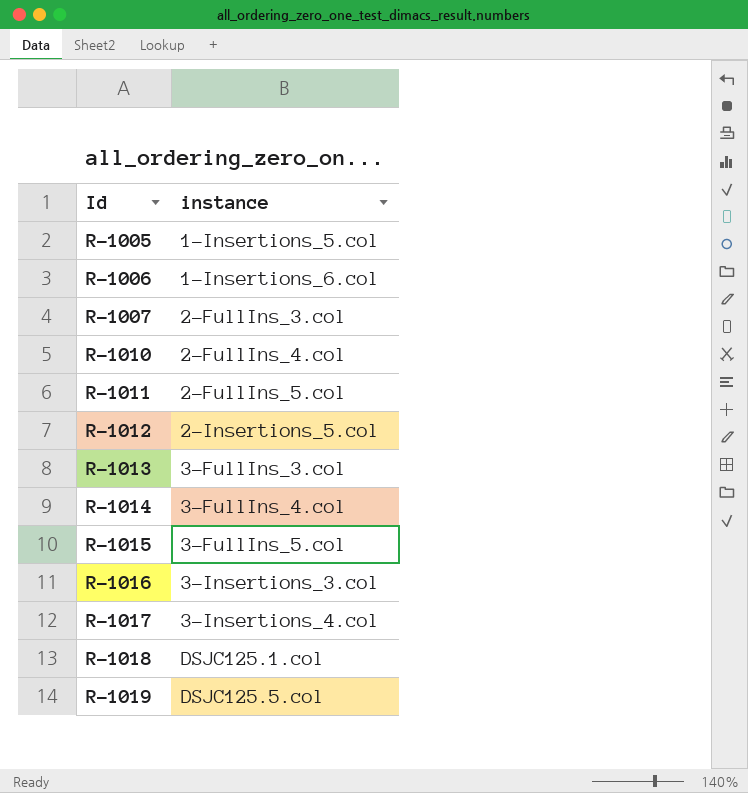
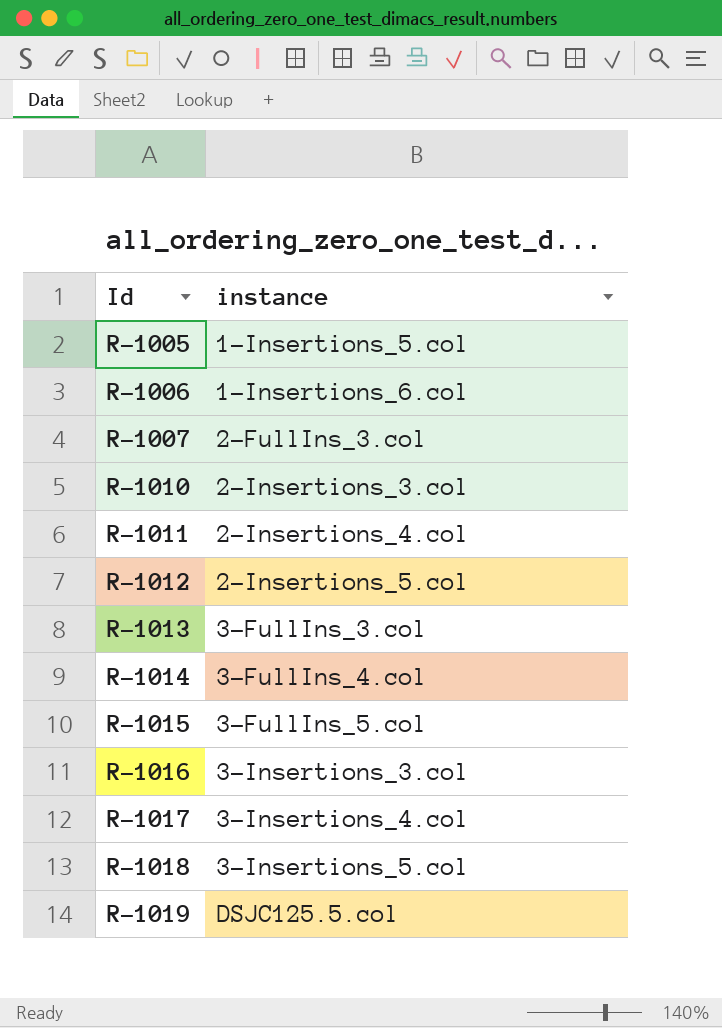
R-1010 | instance: 2-FullIns_4.col -> 2-Insertions_3.col
R-1011 | instance: 2-FullIns_5.col -> 2-Insertions_4.col
R-1018 | instance: DSJC125.1.col -> 3-Insertions_5.col

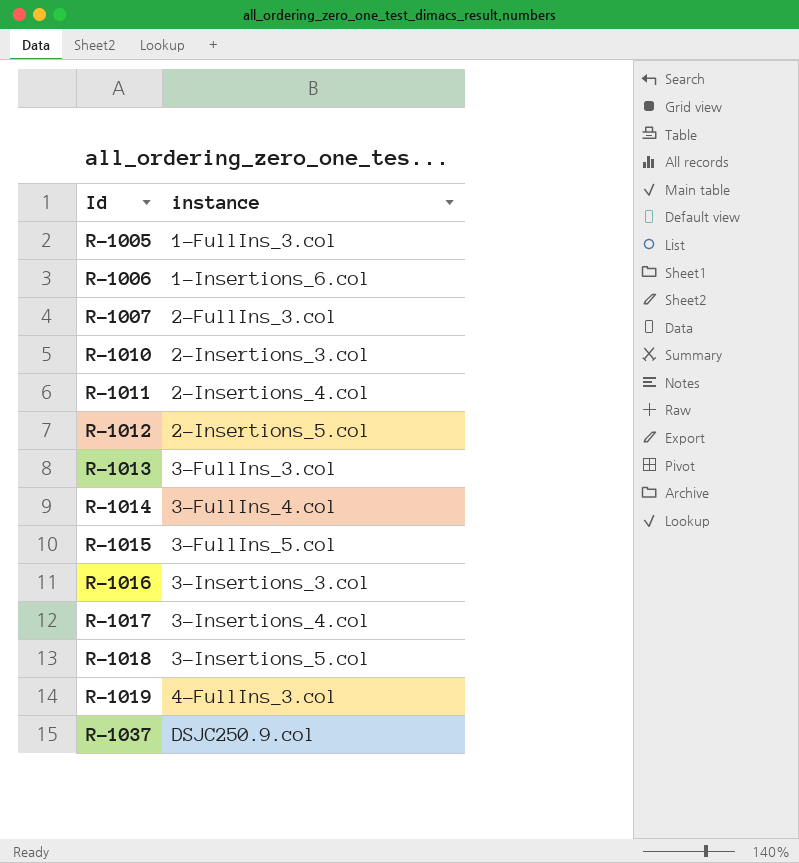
R-1005 | instance: 1-Insertions_5.col -> 1-FullIns_3.col
R-1019 | instance: DSJC125.5.col -> 4-FullIns_3.col
row R-1037: none -> DSJC250.9.col

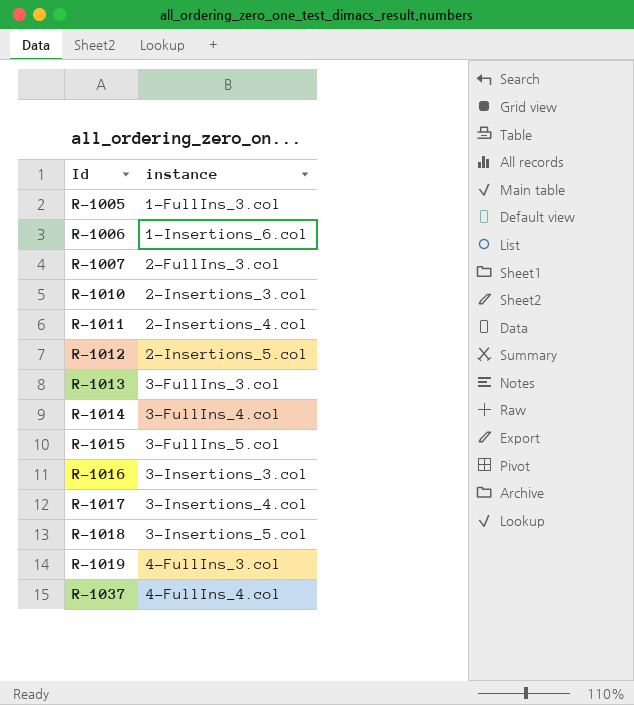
R-1037 | instance: DSJC250.9.col -> 4-FullIns_4.col

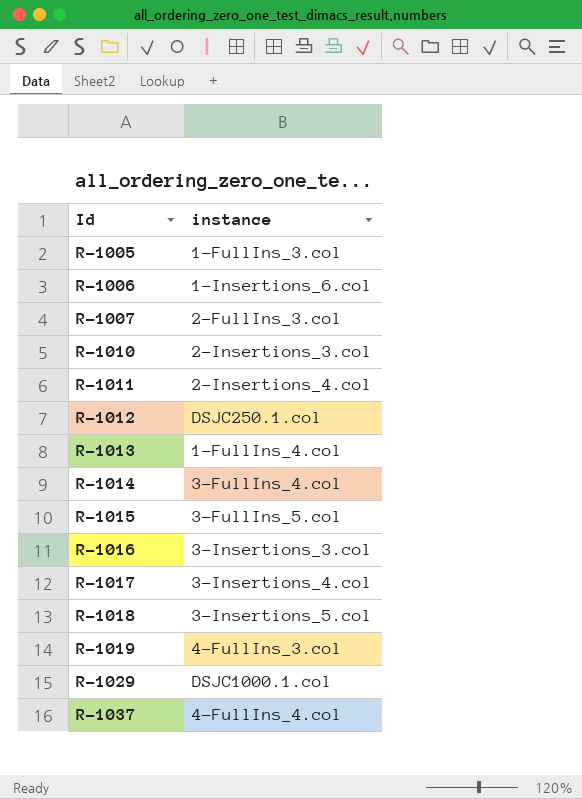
R-1012 | instance: 2-Insertions_5.col -> DSJC250.1.col
R-1013 | instance: 3-FullIns_3.col -> 1-FullIns_4.col
row R-1029: none -> DSJC1000.1.col

